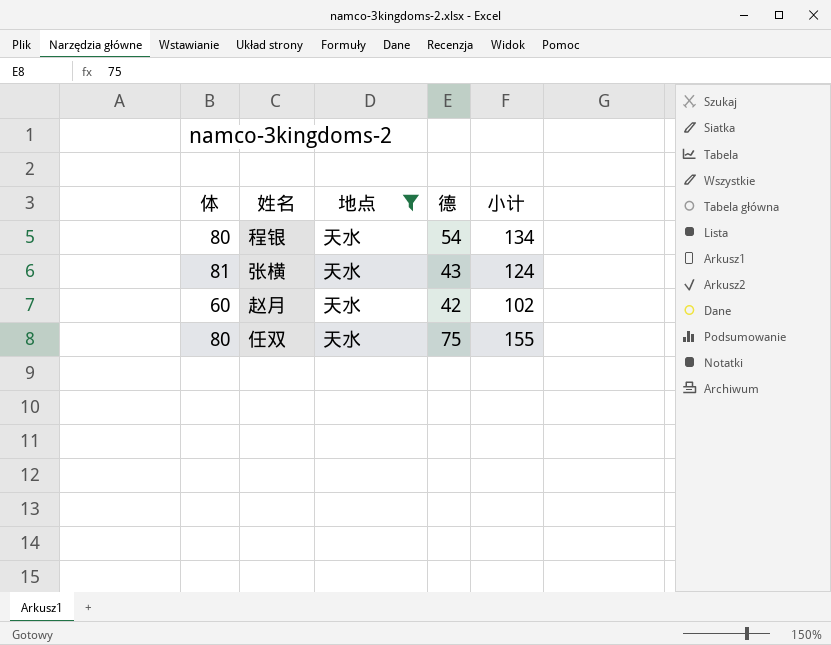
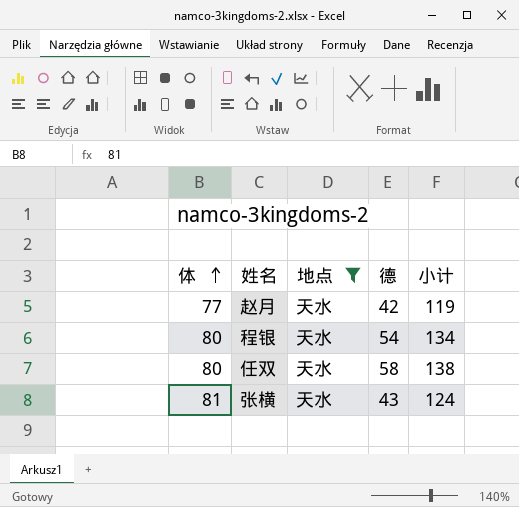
row order: none -> 体 ascending
赵月 | 体: 60 -> 77
赵月 | 小计: 102 -> 119
任双 | 德: 75 -> 58
任双 | 小计: 155 -> 138

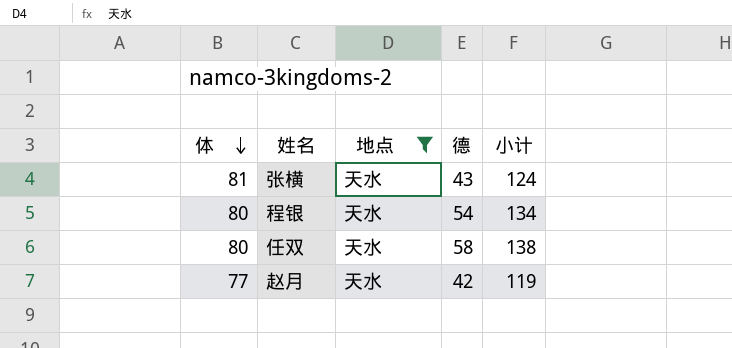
row order: 体 ascending -> 体 descending

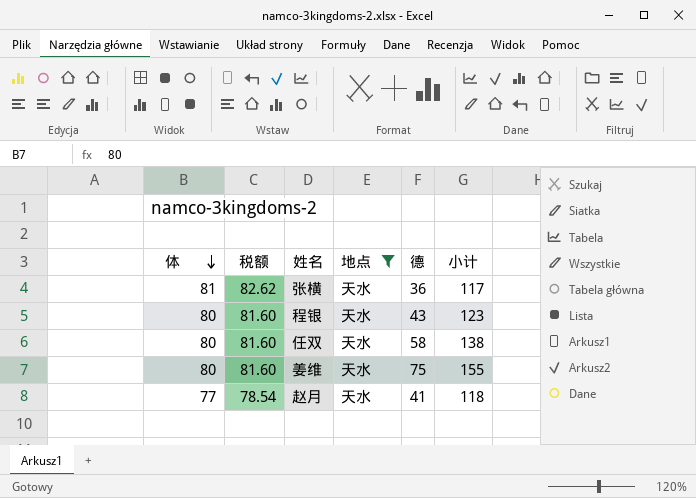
column 税额 | formula: none -> [体] * 1.02
张横 | 德: 43 -> 36
张横 | 小计: 124 -> 117
程银 | 德: 54 -> 43
程银 | 小计: 134 -> 123
row 姜维: none -> 80 | 81.60 | 天水 | 75 | 155
赵月 | 德: 42 -> 41
赵月 | 小计: 119 -> 118

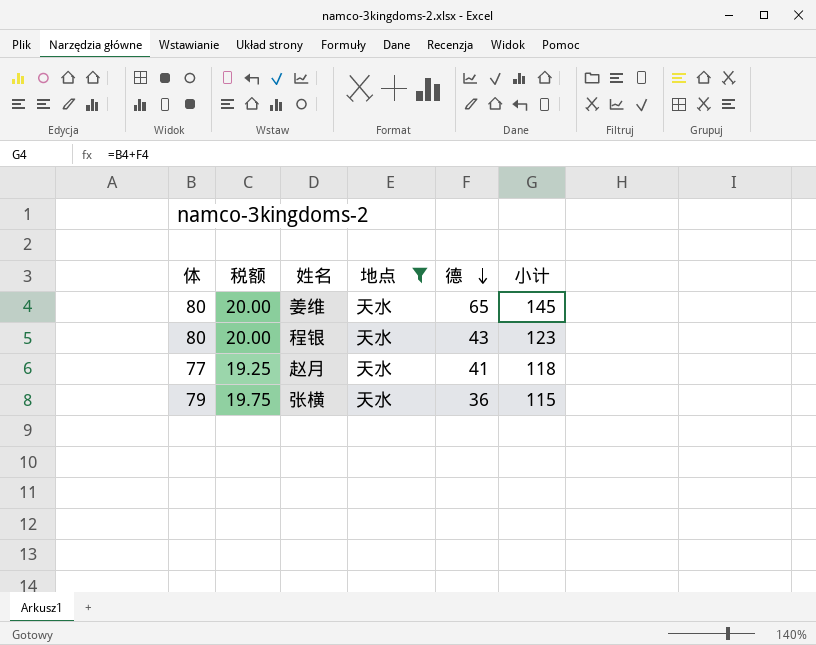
row order: 体 descending -> 德 descending
column 税额 | formula: [体] * 1.02 -> [体] * 0.25
row 任双: 80 | 81.60 | 天水 | 58 | 138 -> none
姜维 | 德: 75 -> 65
姜维 | 小计: 155 -> 145
张横 | 体: 81 -> 79
张横 | 小计: 117 -> 115

